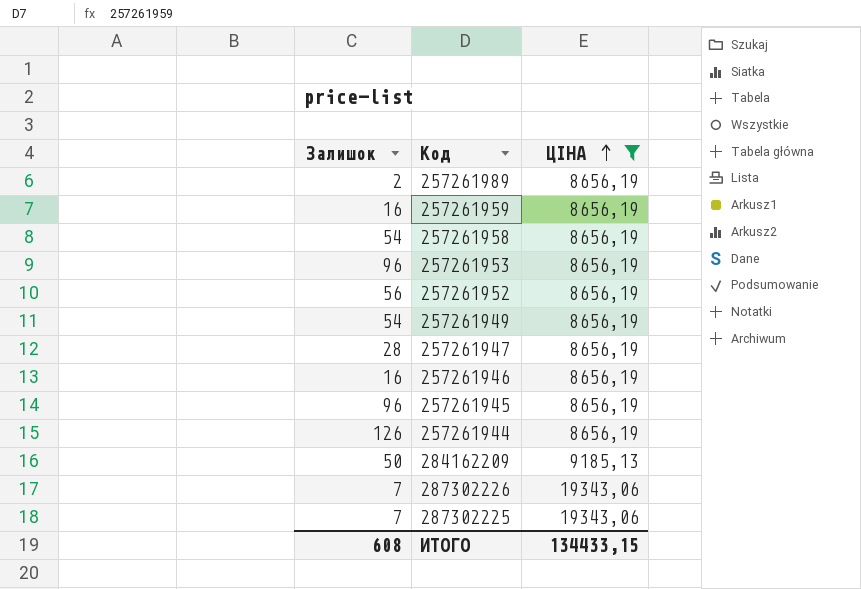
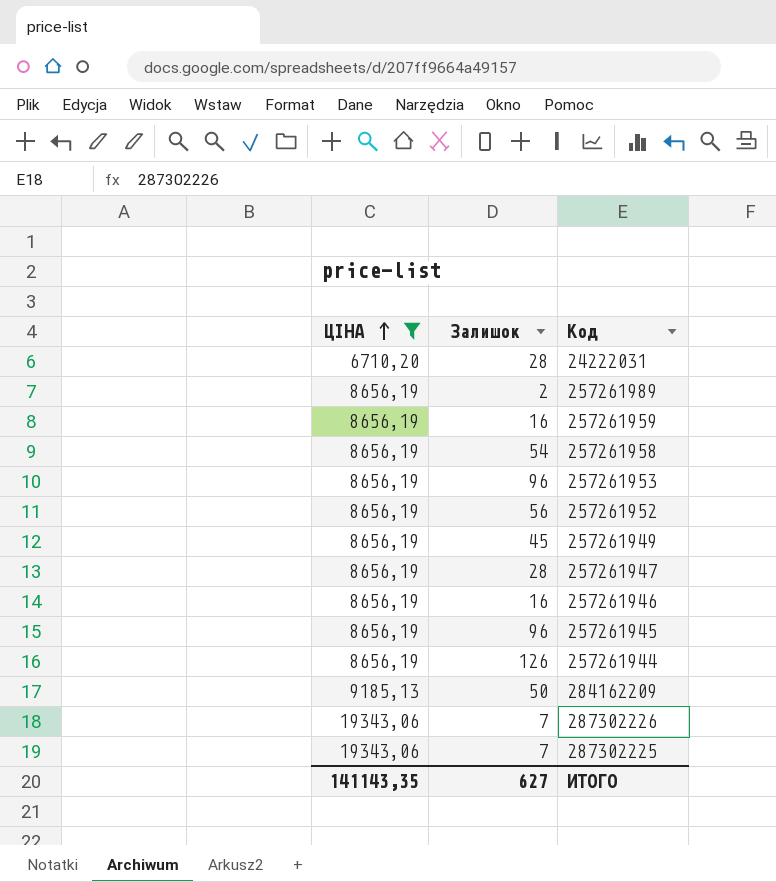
column ЦІНА | position: 3 -> 1
row 24222031: none -> 6710,20 | 28
257261949 | Залишок: 54 -> 45
ИТОГО | ЦІНА: 134433,15 -> 141143,35
ИТОГО | Залишок: 608 -> 627

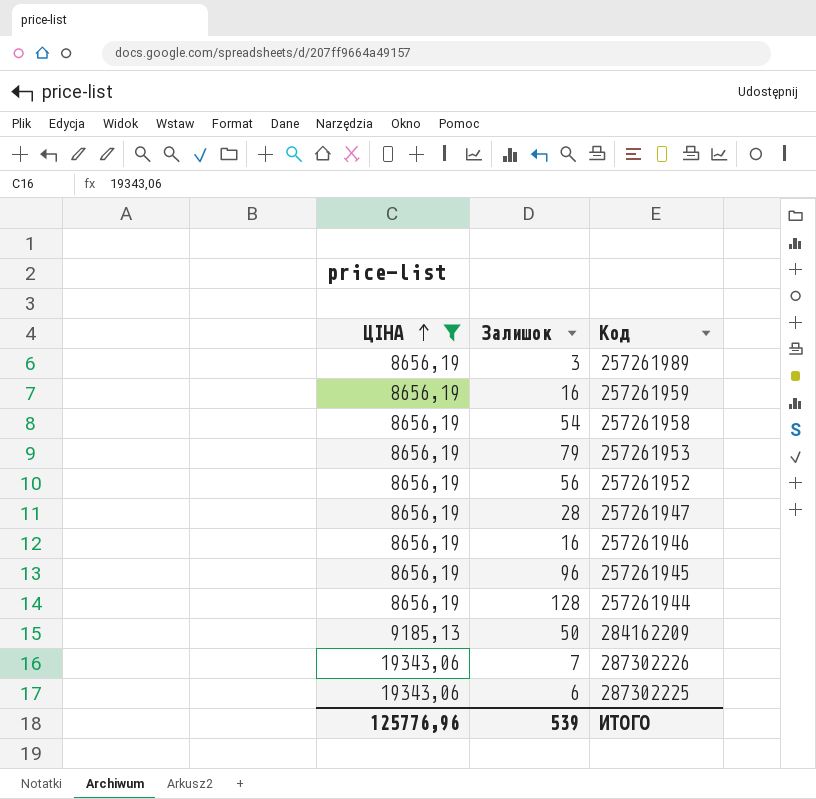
row 24222031: 6710,20 | 28 -> none
row 257261949: 8656,19 | 45 -> none
257261989 | Залишок: 2 -> 3
257261953 | Залишок: 96 -> 79
257261944 | Залишок: 126 -> 128
287302225 | Залишок: 7 -> 6
ИТОГО | ЦІНА: 141143,35 -> 125776,96
ИТОГО | Залишок: 627 -> 539

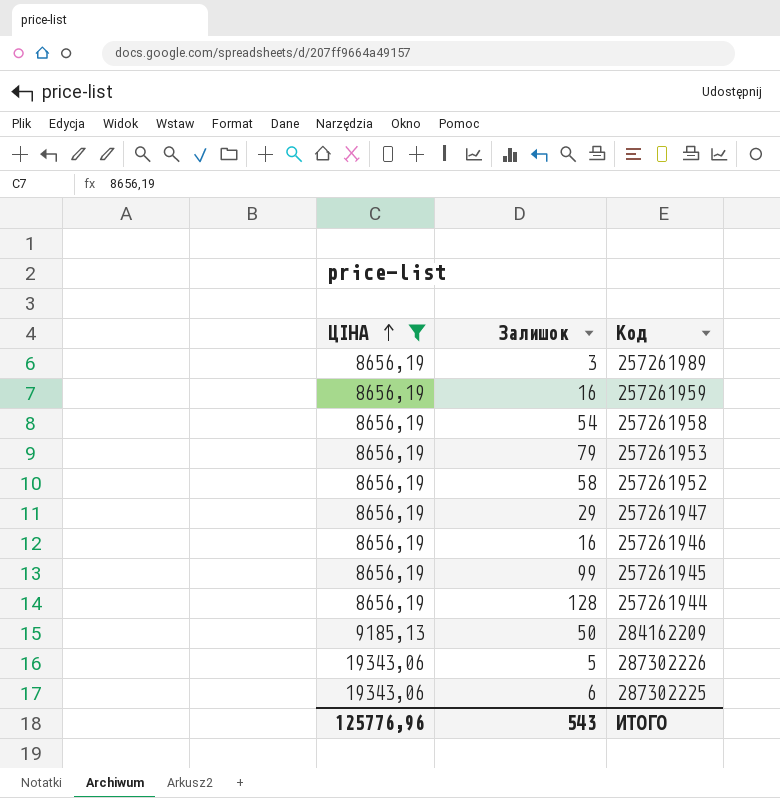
257261952 | Залишок: 56 -> 58
257261947 | Залишок: 28 -> 29
257261945 | Залишок: 96 -> 99
287302226 | Залишок: 7 -> 5
ИТОГО | Залишок: 539 -> 543

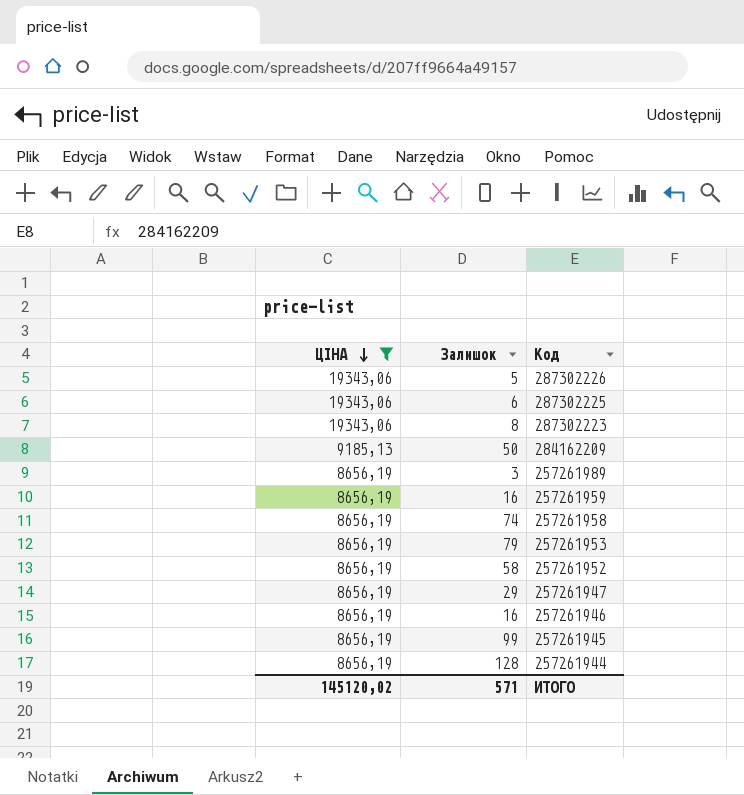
row order: ЦІНА ascending -> ЦІНА descending
row 287302223: none -> 19343,06 | 8
257261958 | Залишок: 54 -> 74
ИТОГО | ЦІНА: 125776,96 -> 145120,02
ИТОГО | Залишок: 543 -> 571

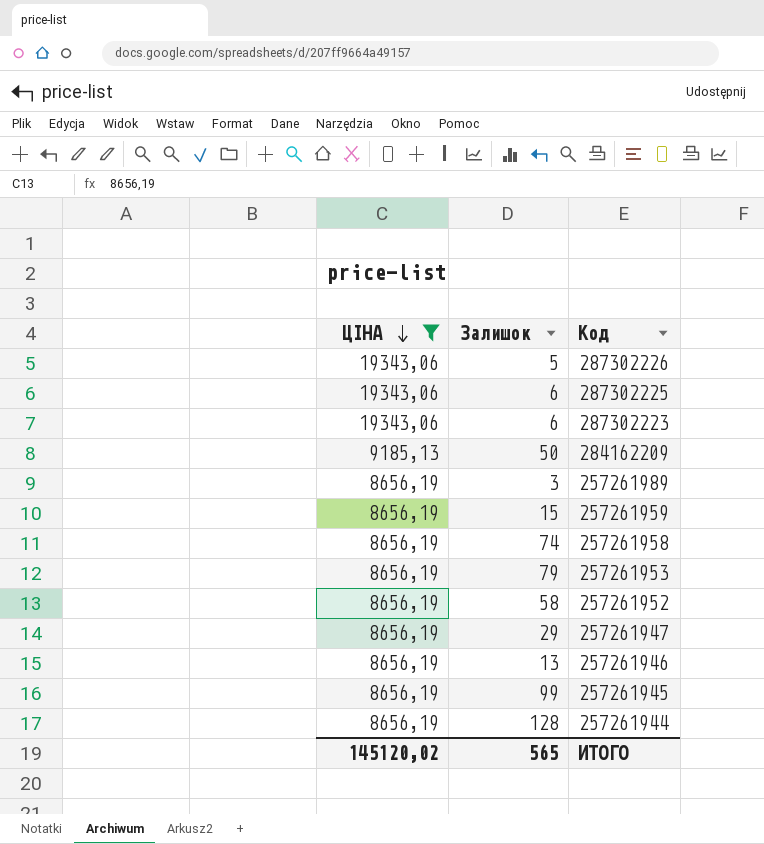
287302223 | Залишок: 8 -> 6
257261959 | Залишок: 16 -> 15
257261946 | Залишок: 16 -> 13
ИТОГО | Залишок: 571 -> 565

